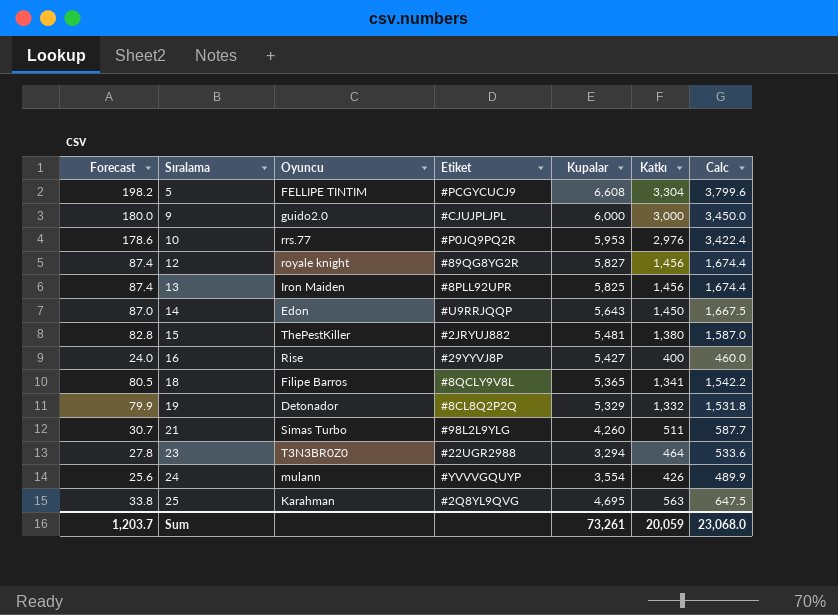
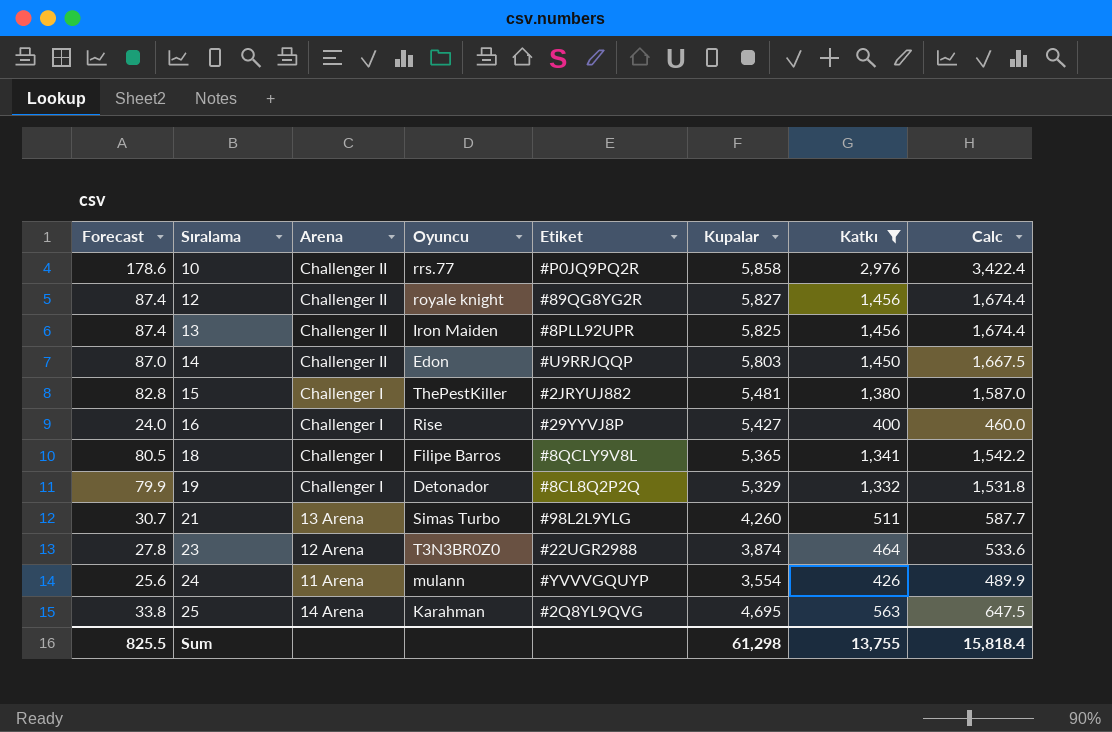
filter: none -> Katkı <= 2,976
column Arena | position: none -> 3
10 | Kupalar: 5,953 -> 5,858
14 | Kupalar: 5,643 -> 5,803
23 | Kupalar: 3,294 -> 3,874
Sum | Forecast: 1,203.7 -> 825.5
Sum | Kupalar: 73,261 -> 61,298
Sum | Katkı: 20,059 -> 13,755
Sum | Calc: 23,068.0 -> 15,818.4

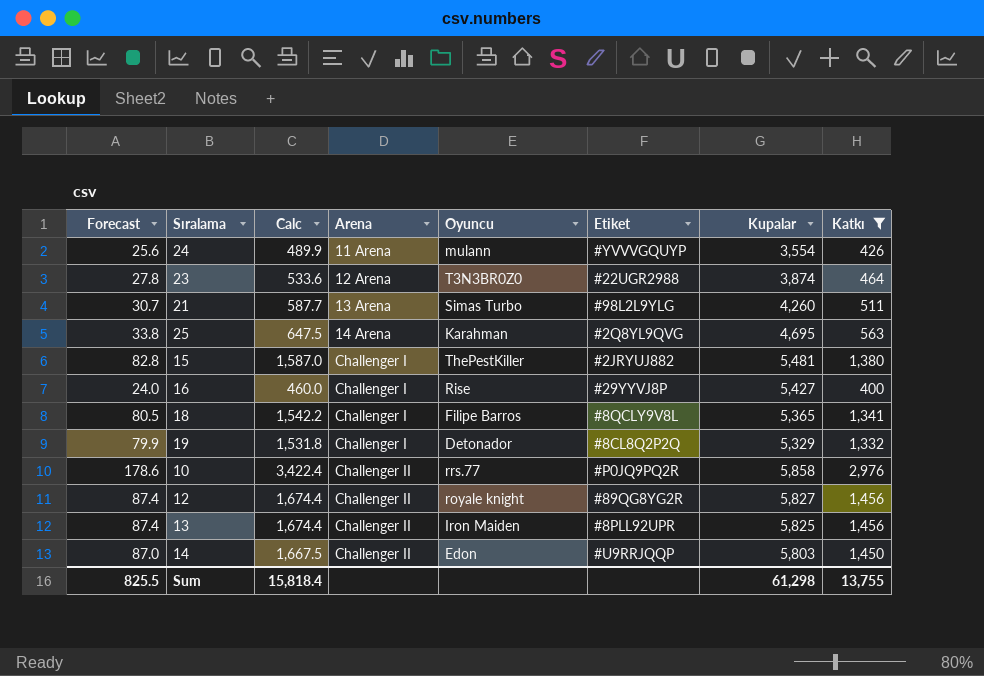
row order: Sıralama ascending -> Arena ascending
column Calc | position: 8 -> 3

